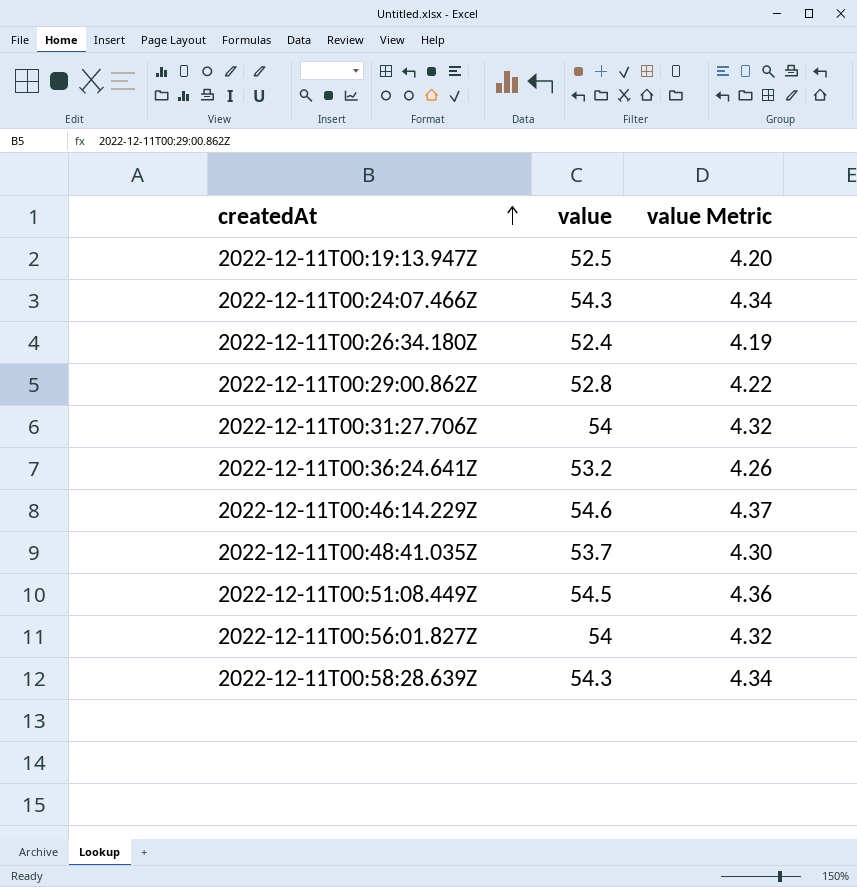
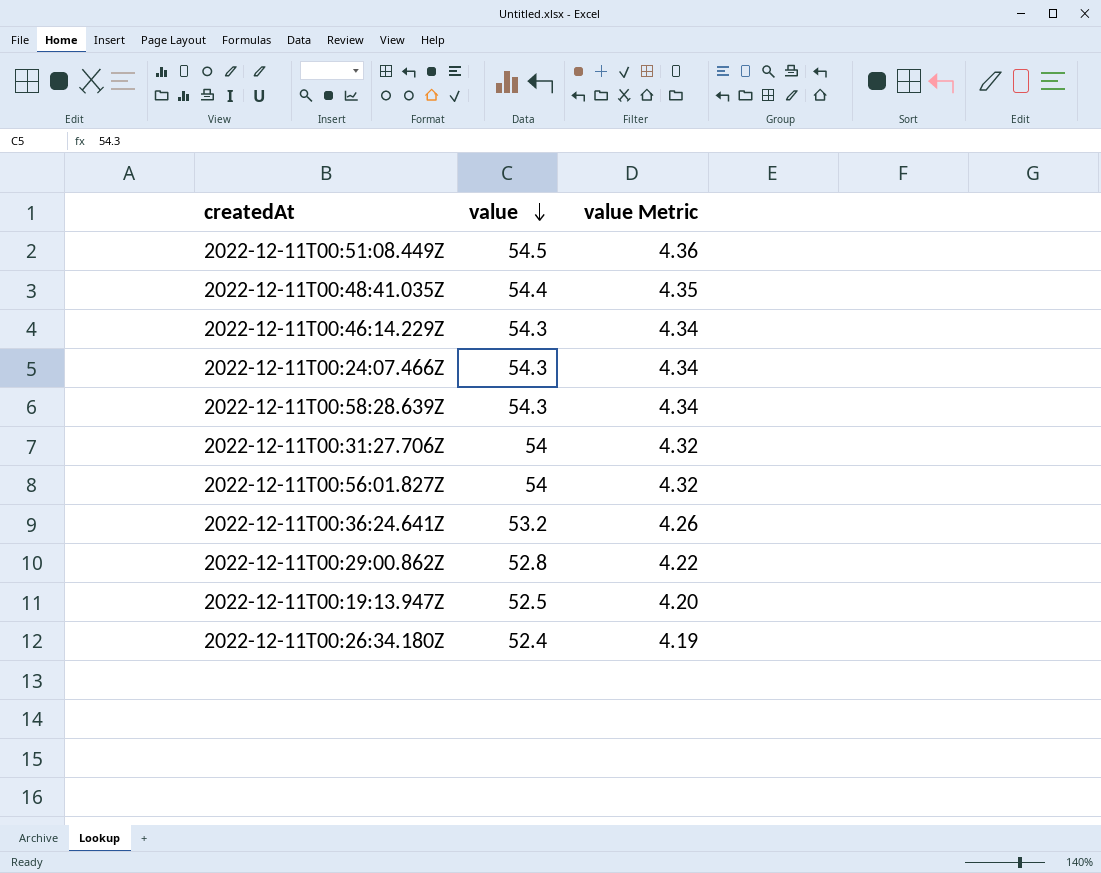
row order: createdAt ascending -> value descending
2022-12-11T00:48:41.035Z | value: 53.7 -> 54.4
2022-12-11T00:48:41.035Z | value Metric: 4.30 -> 4.35
2022-12-11T00:46:14.229Z | value: 54.6 -> 54.3
2022-12-11T00:46:14.229Z | value Metric: 4.37 -> 4.34

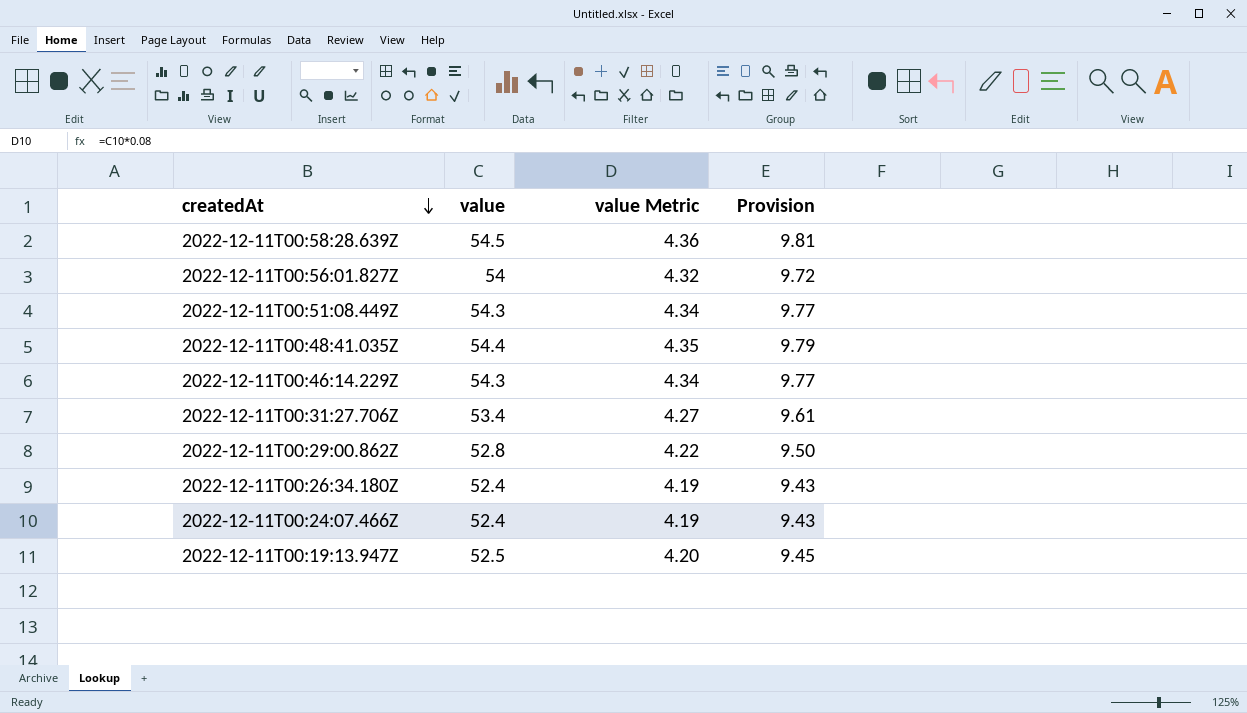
row order: value descending -> createdAt descending
column Provision | formula: none -> [value] * 0.18
row 2022-12-11T00:36:24.641Z: 53.2 | 4.26 -> none
2022-12-11T00:58:28.639Z | value: 54.3 -> 54.5
2022-12-11T00:58:28.639Z | value Metric: 4.34 -> 4.36
2022-12-11T00:51:08.449Z | value: 54.5 -> 54.3
2022-12-11T00:51:08.449Z | value Metric: 4.36 -> 4.34
2022-12-11T00:31:27.706Z | value: 54 -> 53.4
2022-12-11T00:31:27.706Z | value Metric: 4.32 -> 4.27
2022-12-11T00:24:07.466Z | value: 54.3 -> 52.4
2022-12-11T00:24:07.466Z | value Metric: 4.34 -> 4.19

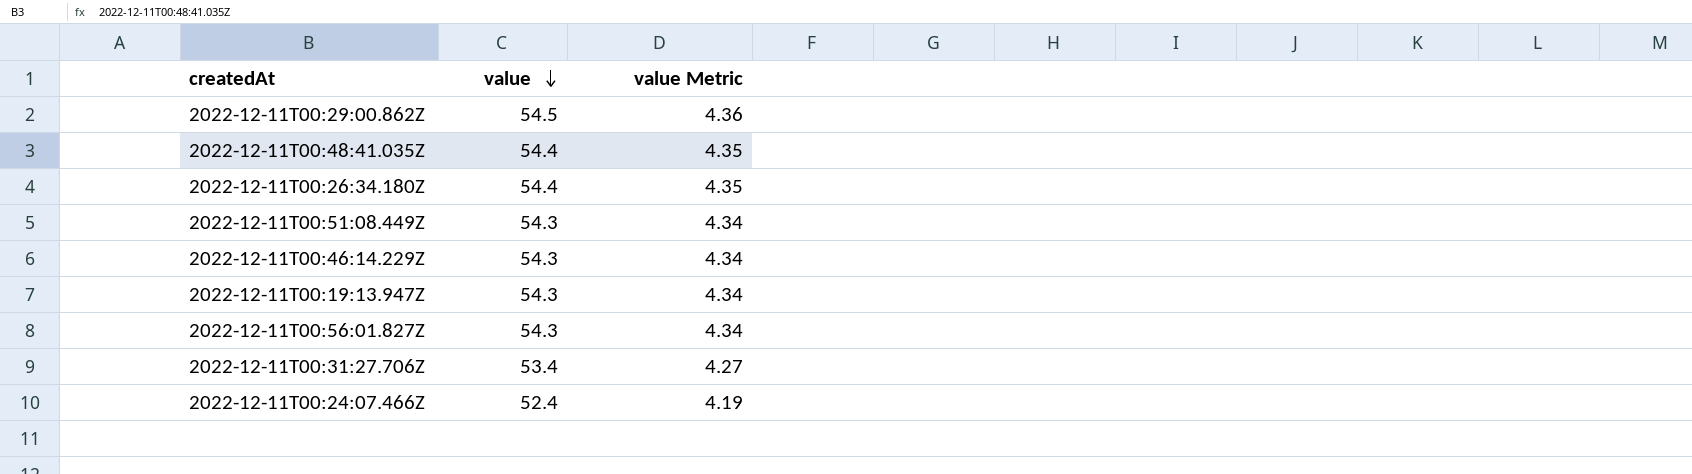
row order: createdAt descending -> value descending
column Provision | formula: [value] * 0.18 -> none
row 2022-12-11T00:58:28.639Z: 54.5 | 4.36 | 9.81 -> none
2022-12-11T00:29:00.862Z | value: 52.8 -> 54.5
2022-12-11T00:29:00.862Z | value Metric: 4.22 -> 4.36
2022-12-11T00:26:34.180Z | value: 52.4 -> 54.4
2022-12-11T00:26:34.180Z | value Metric: 4.19 -> 4.35
2022-12-11T00:19:13.947Z | value: 52.5 -> 54.3
2022-12-11T00:19:13.947Z | value Metric: 4.20 -> 4.34
2022-12-11T00:56:01.827Z | value: 54 -> 54.3
2022-12-11T00:56:01.827Z | value Metric: 4.32 -> 4.34

